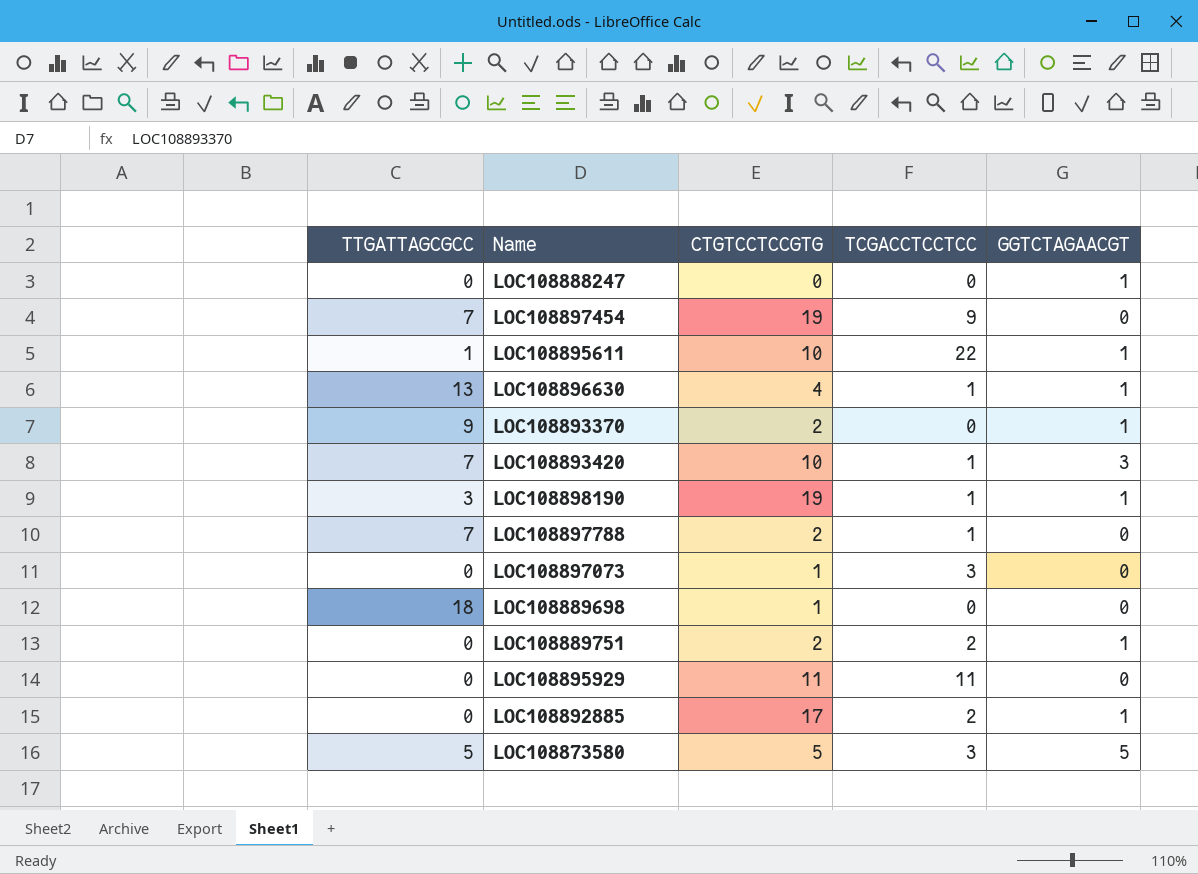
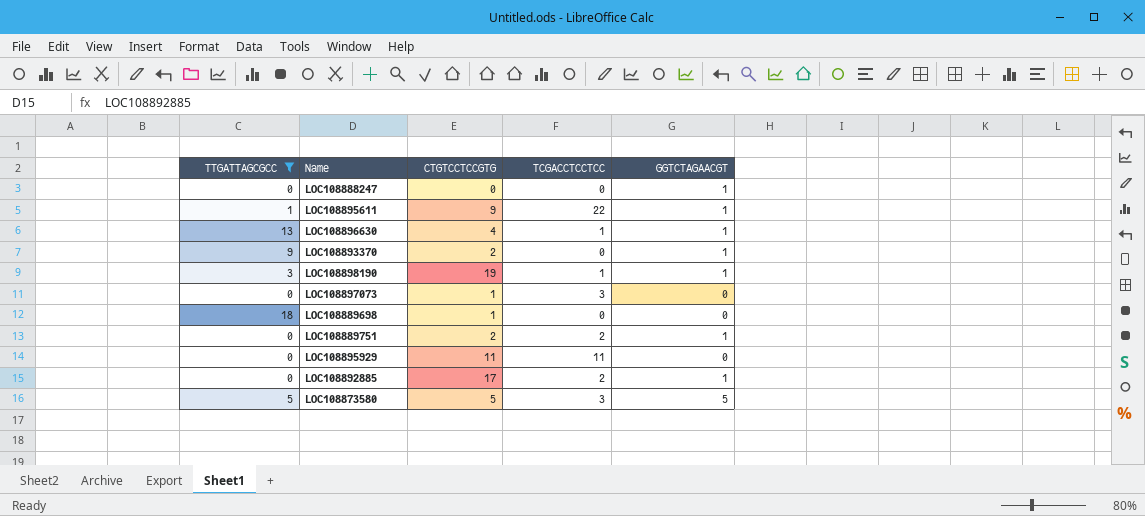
filter: none -> TTGATTAGCGCC != 7
LOC108895611 | CTGTCCTCCGTG: 10 -> 9

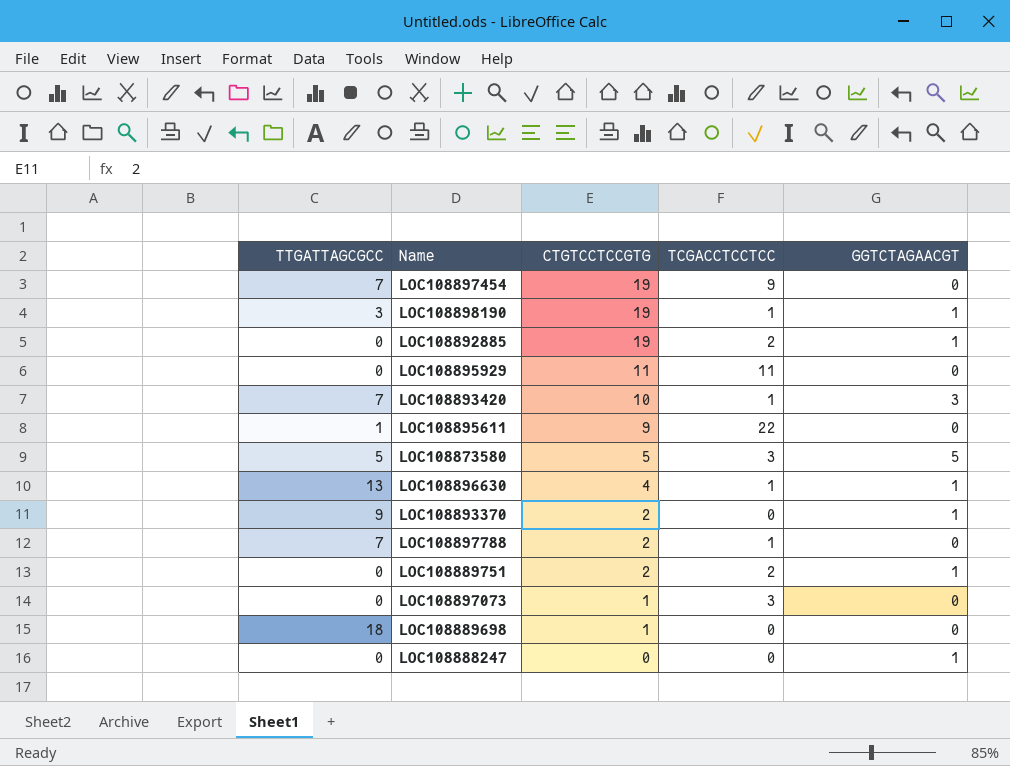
filter: TTGATTAGCGCC != 7 -> none
row order: none -> CTGTCCTCCGTG descending
LOC108892885 | CTGTCCTCCGTG: 17 -> 19
LOC108895611 | GGTCTAGAACGT: 1 -> 0

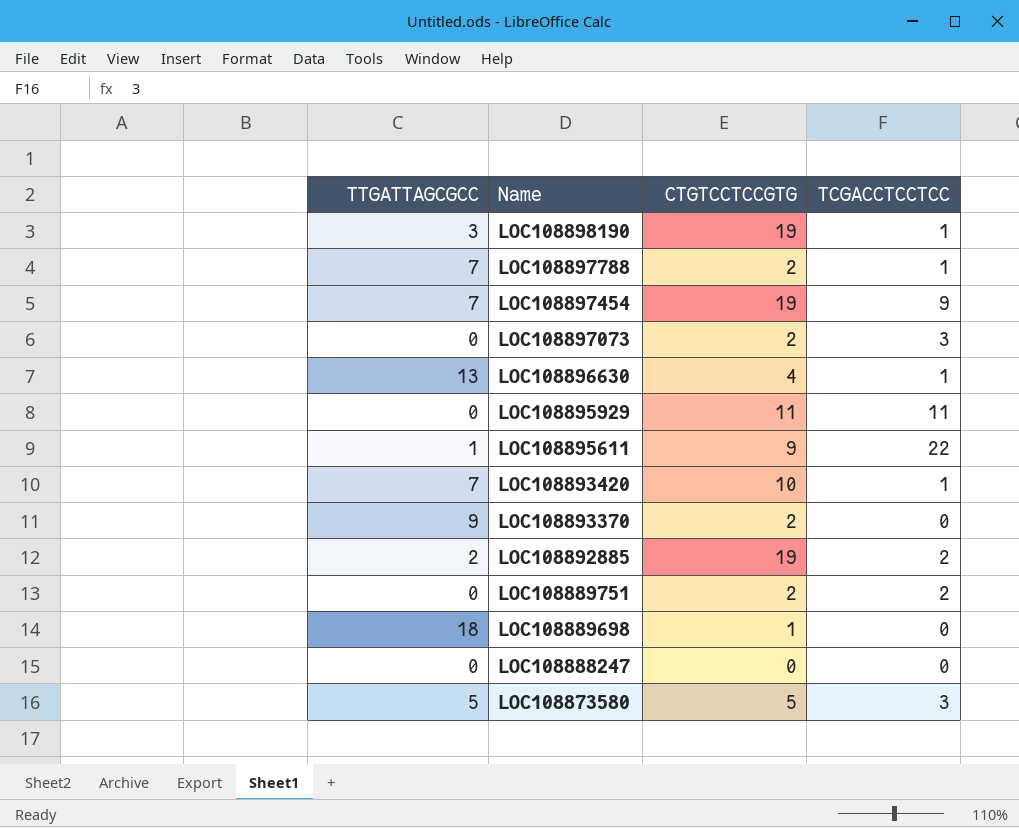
row order: CTGTCCTCCGTG descending -> Name descending
column GGTCTAGAACGT | position: 5 -> none
LOC108897073 | CTGTCCTCCGTG: 1 -> 2
LOC108892885 | TTGATTAGCGCC: 0 -> 2

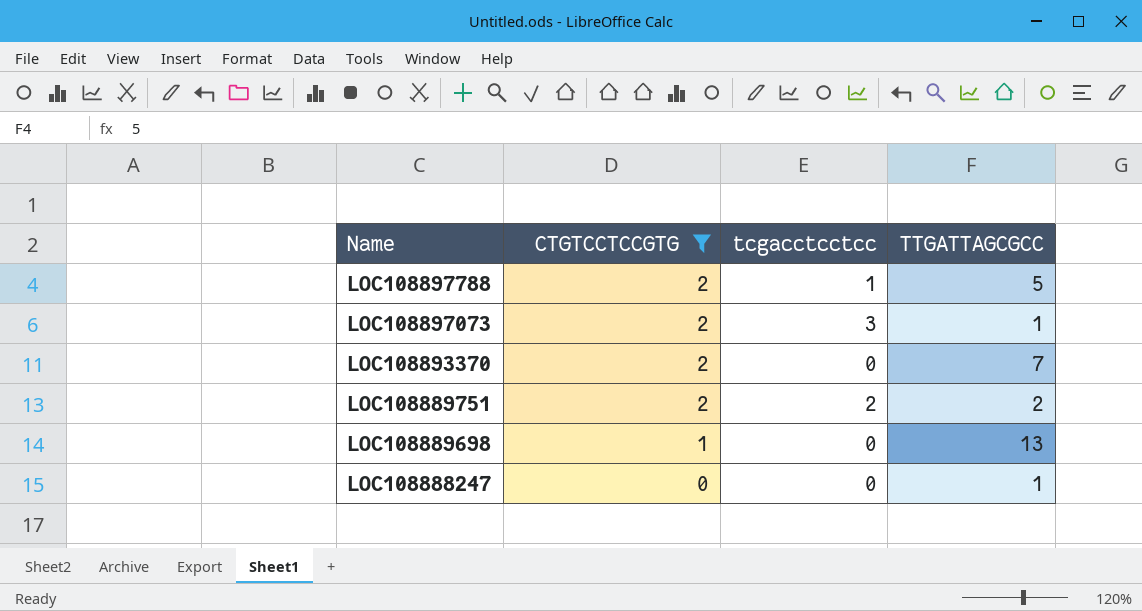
filter: none -> CTGTCCTCCGTG <= 2
column name: TCGACCTCCTCC -> tcgacctcctcc
column TTGATTAGCGCC | position: 1 -> 4
LOC108897788 | TTGATTAGCGCC: 7 -> 5
LOC108897073 | TTGATTAGCGCC: 0 -> 1
LOC108893370 | TTGATTAGCGCC: 9 -> 7
LOC108889751 | TTGATTAGCGCC: 0 -> 2
LOC108889698 | TTGATTAGCGCC: 18 -> 13
LOC108888247 | TTGATTAGCGCC: 0 -> 1

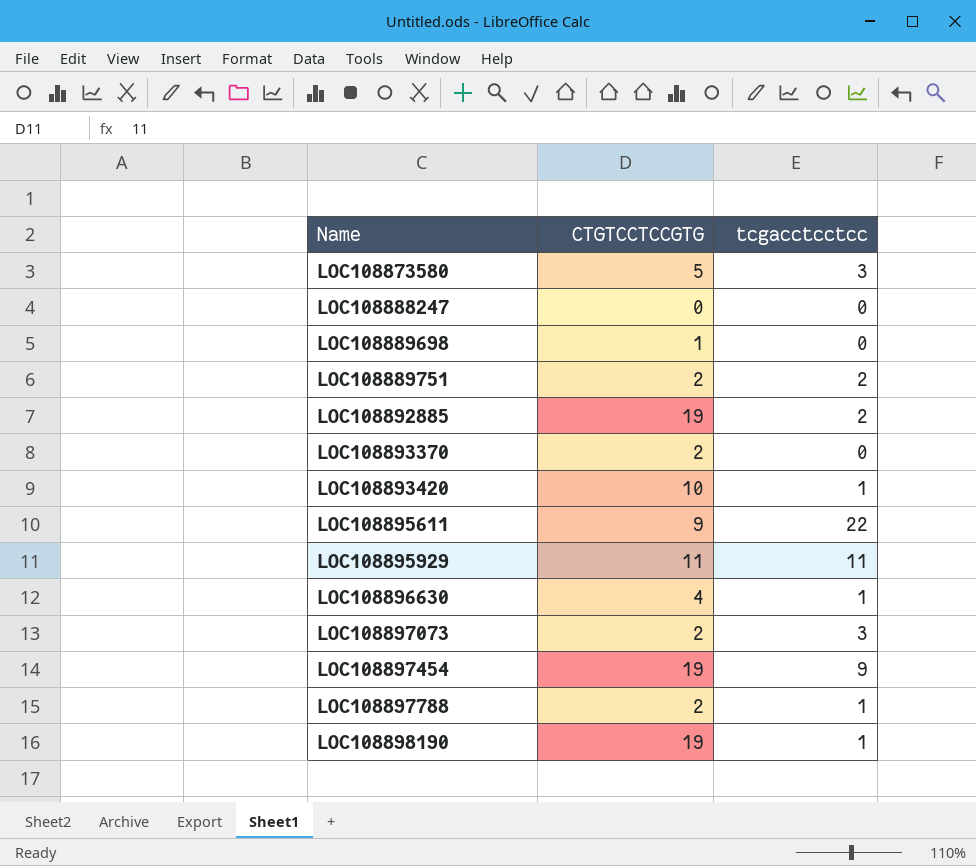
filter: CTGTCCTCCGTG <= 2 -> none
row order: Name descending -> Name ascending
column TTGATTAGCGCC | position: 4 -> none

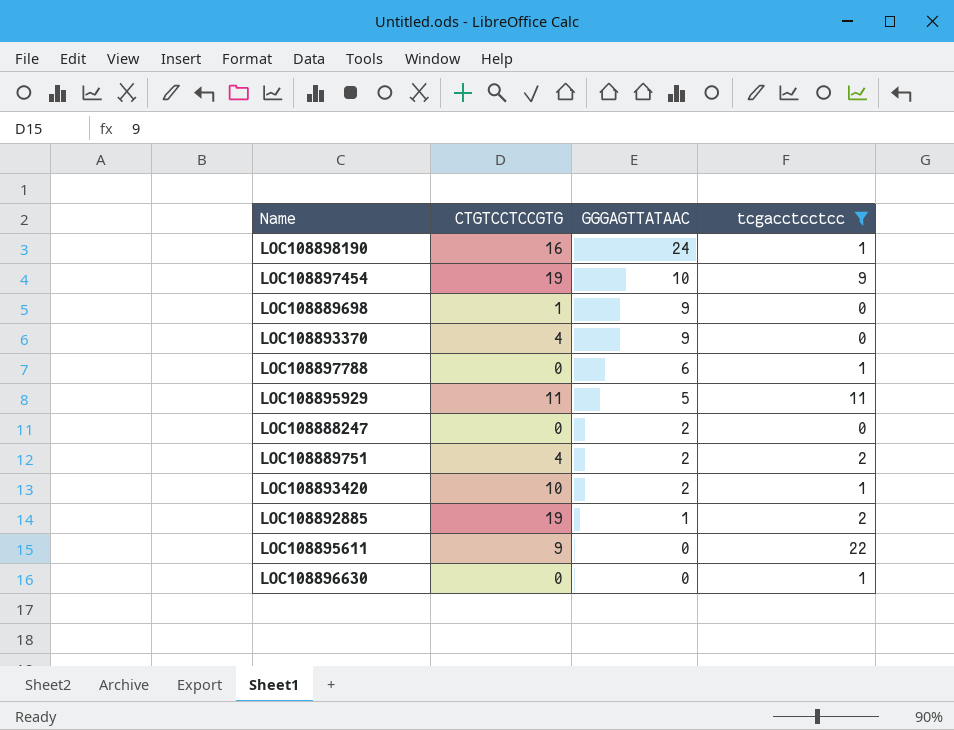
filter: none -> tcgacctcctcc != 3
row order: Name ascending -> GGGAGTTATAAC descending
column GGGAGTTATAAC | position: none -> 3
LOC108898190 | CTGTCCTCCGTG: 19 -> 16
LOC108893370 | CTGTCCTCCGTG: 2 -> 4
LOC108897788 | CTGTCCTCCGTG: 2 -> 0
LOC108889751 | CTGTCCTCCGTG: 2 -> 4
LOC108896630 | CTGTCCTCCGTG: 4 -> 0

